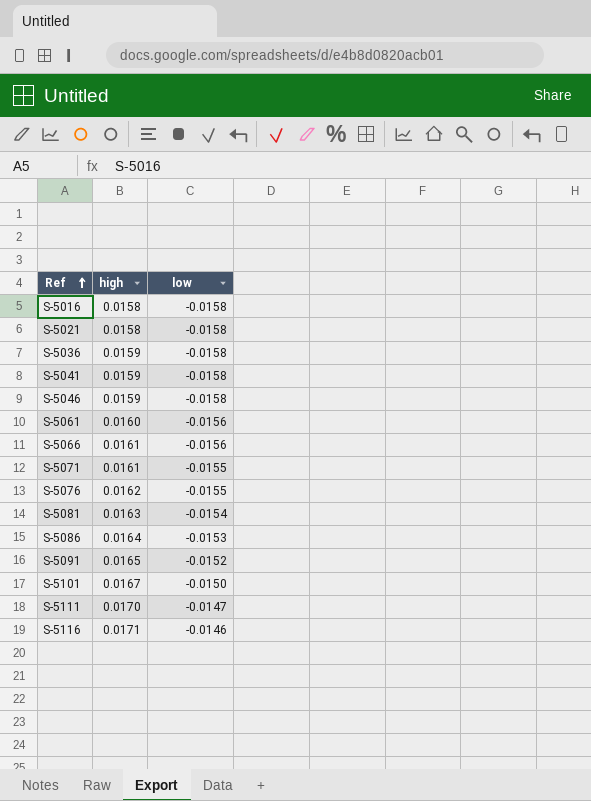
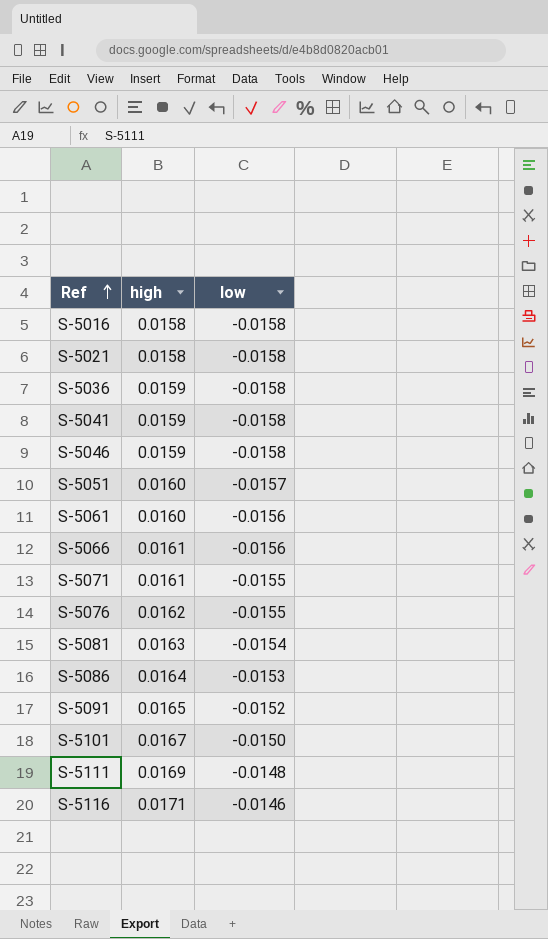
row S-5051: none -> 0.0160 | -0.0157
S-5111 | high: 0.0170 -> 0.0169
S-5111 | low: -0.0147 -> -0.0148

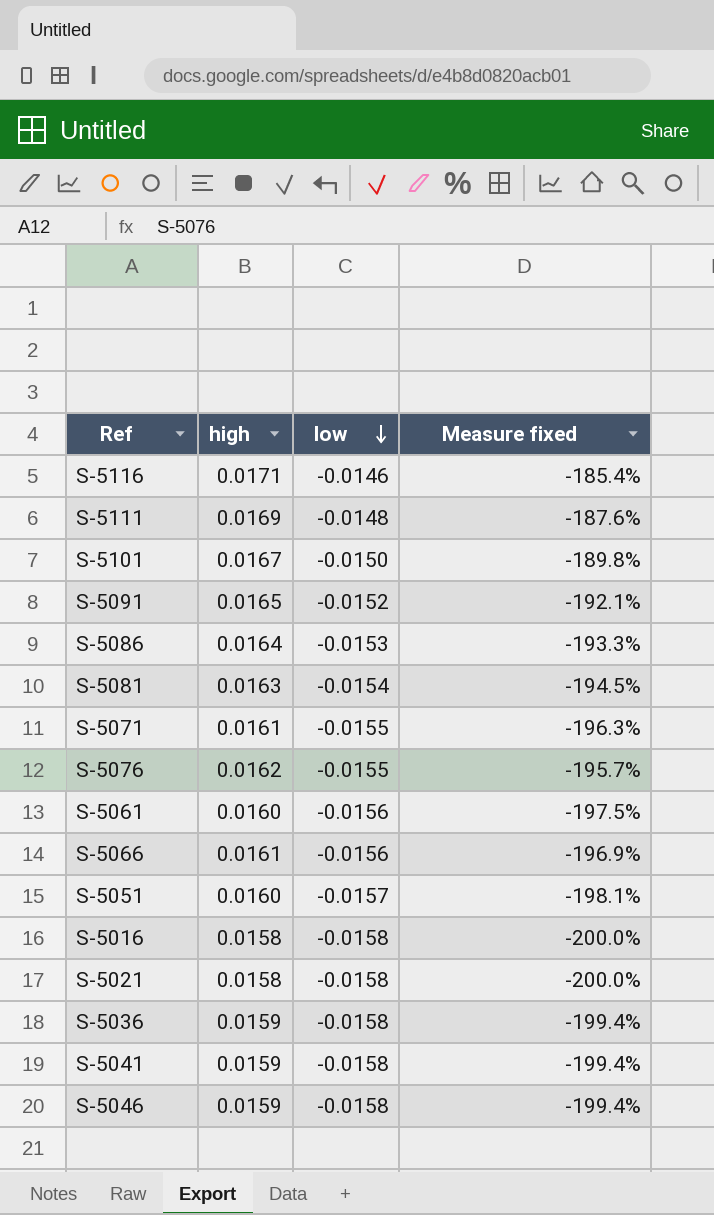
row order: Ref ascending -> low descending
column Measure fixed | formula: none -> ([low] - [high]) / [high]

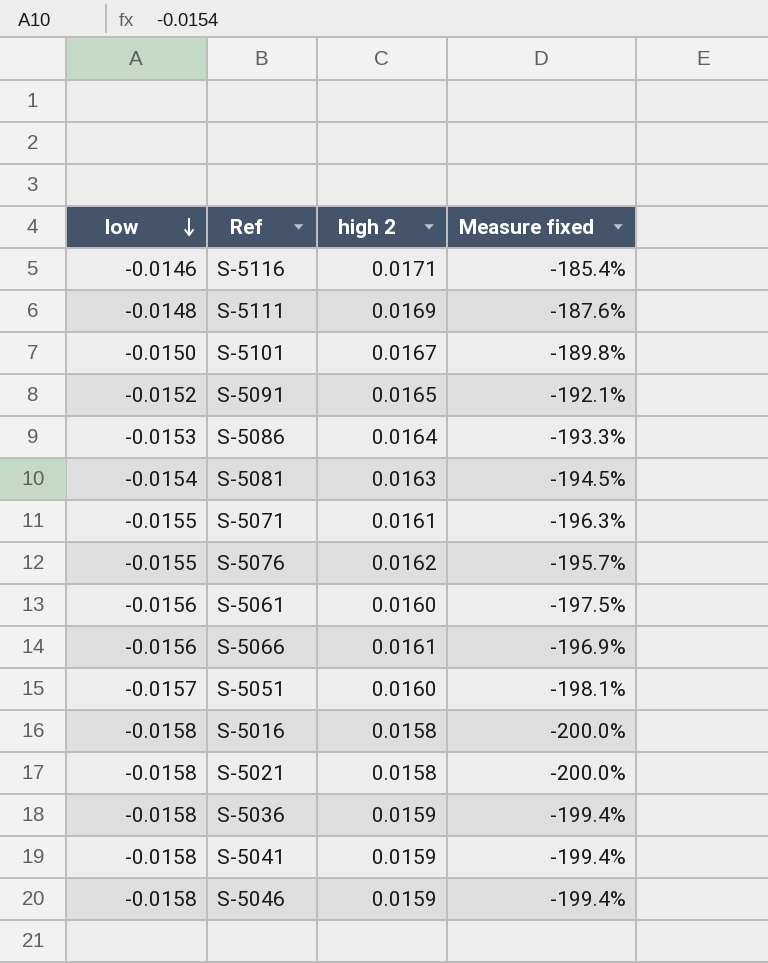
column low | position: 3 -> 1
column name: high -> high 2

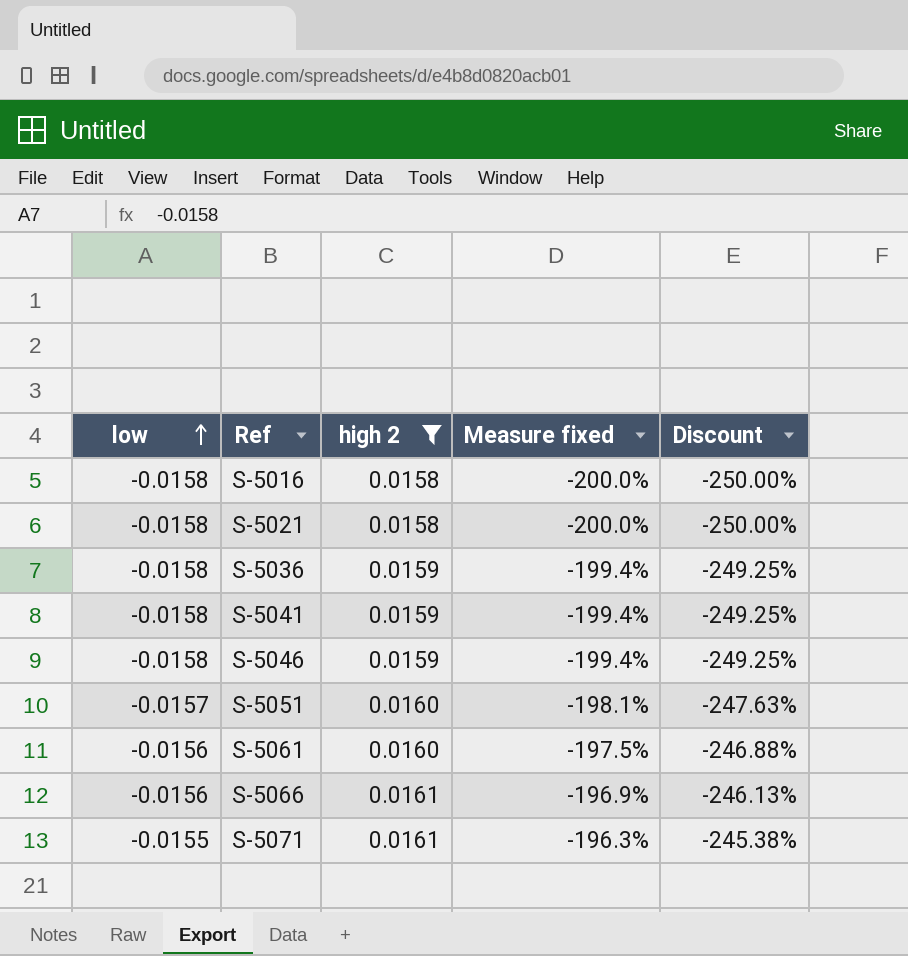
filter: none -> high 2 <= 0.0161
row order: low descending -> low ascending
column Discount | formula: none -> [Measure fixed] * 1.25

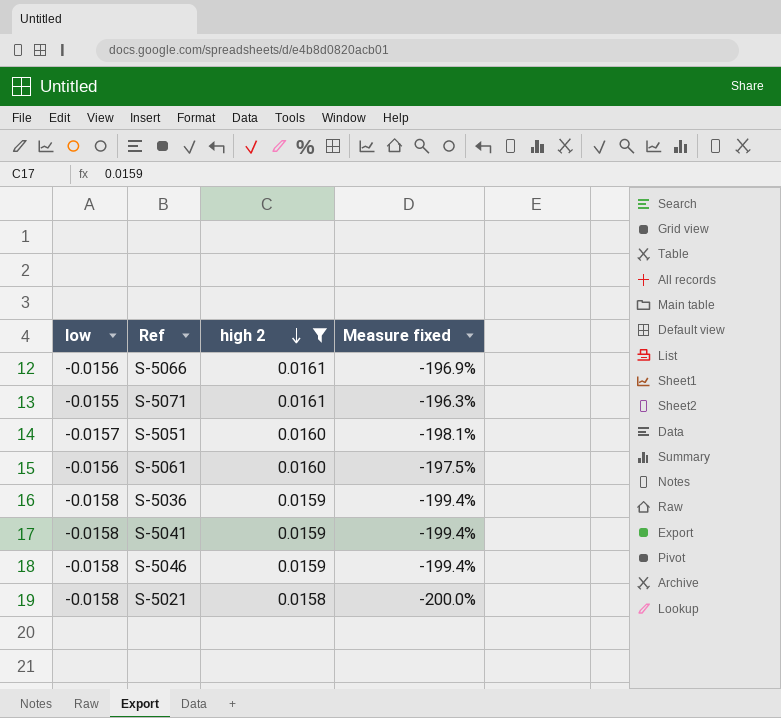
row order: low ascending -> high 2 descending
column Discount | formula: [Measure fixed] * 1.25 -> none
row S-5016: -0.0158 | 0.0158 | -200.0% | -250.00% -> none

